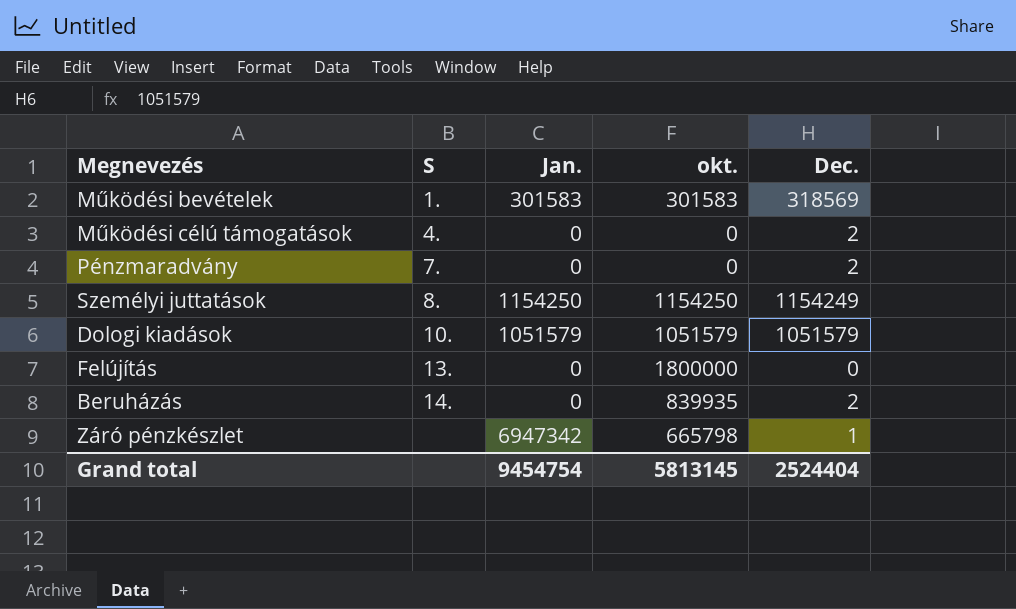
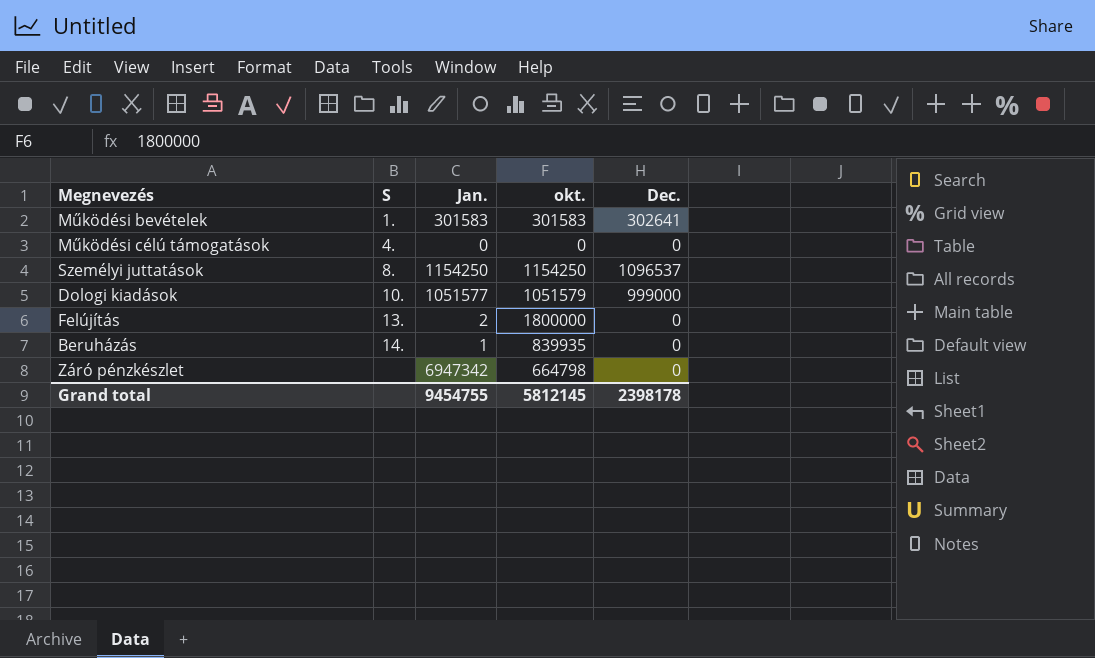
row Pénzmaradvány: 7. | 0 | 0 | 2 -> none
Működési bevételek | Dec.: 318569 -> 302641
Működési célú támogatások | Dec.: 2 -> 0
Személyi juttatások | Dec.: 1154249 -> 1096537
Dologi kiadások | Jan.: 1051579 -> 1051577
Dologi kiadások | Dec.: 1051579 -> 999000
Felújítás | Jan.: 0 -> 2
Beruházás | Jan.: 0 -> 1
Beruházás | Dec.: 2 -> 0
Záró pénzkészlet | okt.: 665798 -> 664798
Záró pénzkészlet | Dec.: 1 -> 0
Grand total | Jan.: 9454754 -> 9454755
Grand total | okt.: 5813145 -> 5812145
Grand total | Dec.: 2524404 -> 2398178

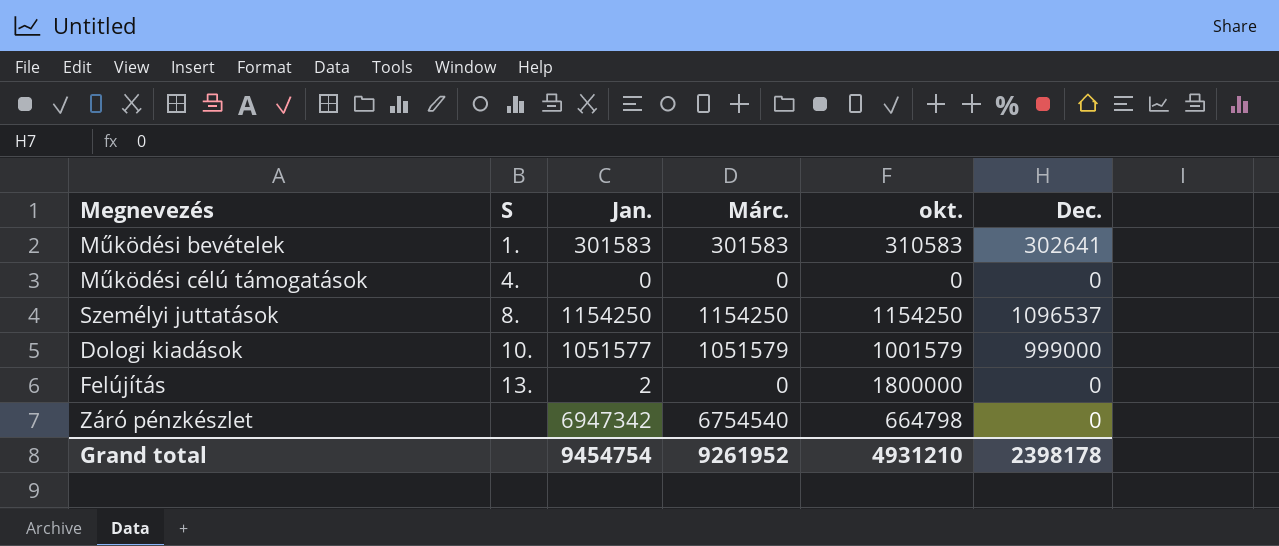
column Márc. | position: none -> 4
row Beruházás: 14. | 1 | 839935 | 0 -> none
Működési bevételek | okt.: 301583 -> 310583
Dologi kiadások | okt.: 1051579 -> 1001579
Grand total | Jan.: 9454755 -> 9454754
Grand total | okt.: 5812145 -> 4931210

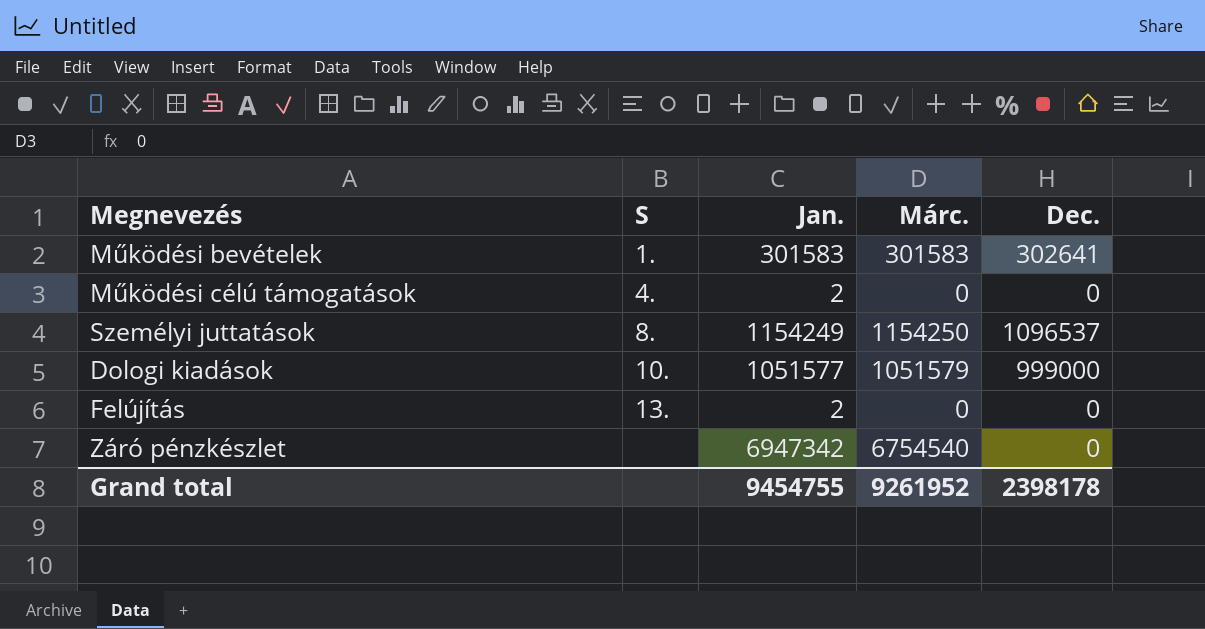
column okt. | position: 5 -> none
Működési célú támogatások | Jan.: 0 -> 2
Személyi juttatások | Jan.: 1154250 -> 1154249
Grand total | Jan.: 9454754 -> 9454755

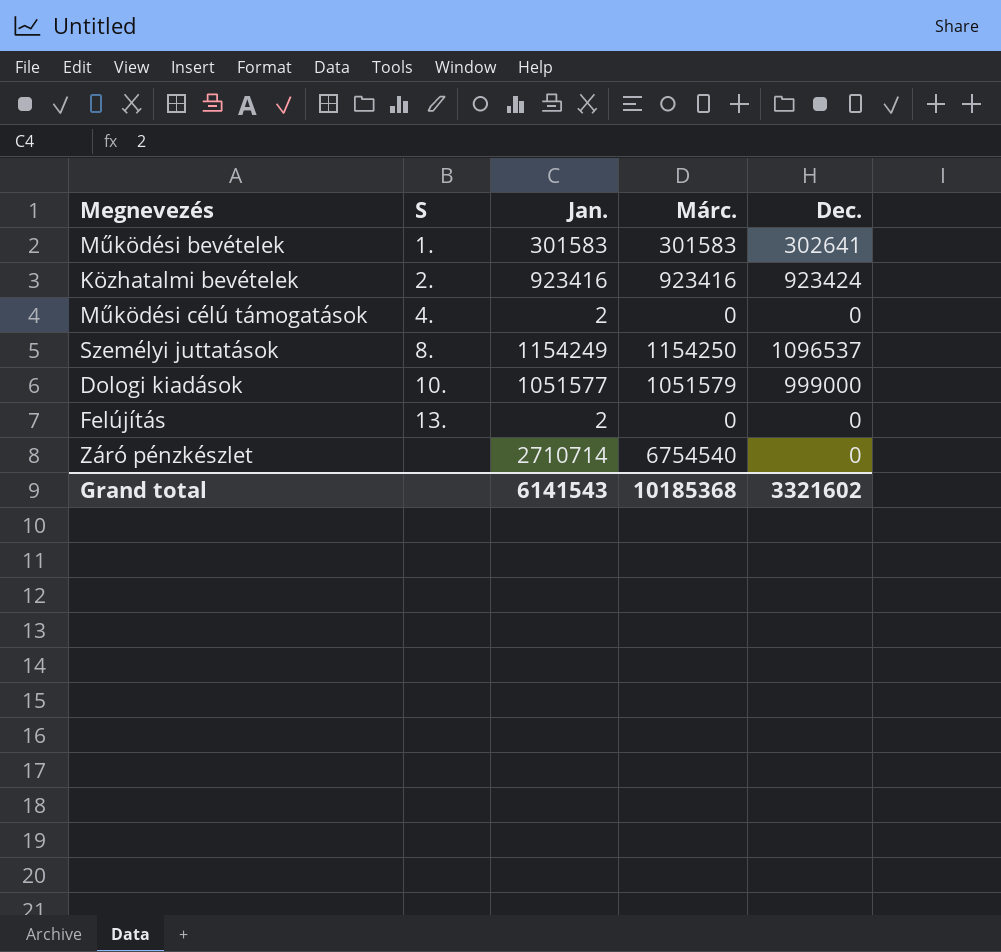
row Közhatalmi bevételek: none -> 2. | 923416 | 923416 | 923424
Záró pénzkészlet | Jan.: 6947342 -> 2710714
Grand total | Jan.: 9454755 -> 6141543
Grand total | Márc.: 9261952 -> 10185368
Grand total | Dec.: 2398178 -> 3321602

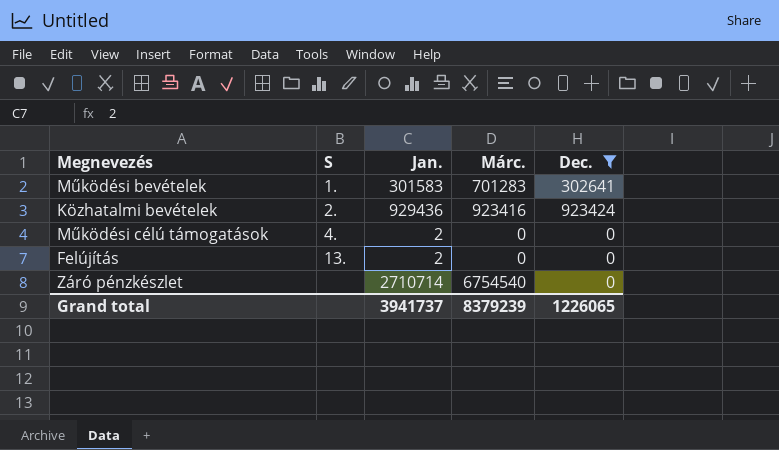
filter: none -> Dec. <= 923424
Működési bevételek | Márc.: 301583 -> 701283
Közhatalmi bevételek | Jan.: 923416 -> 929436
Grand total | Jan.: 6141543 -> 3941737
Grand total | Márc.: 10185368 -> 8379239
Grand total | Dec.: 3321602 -> 1226065

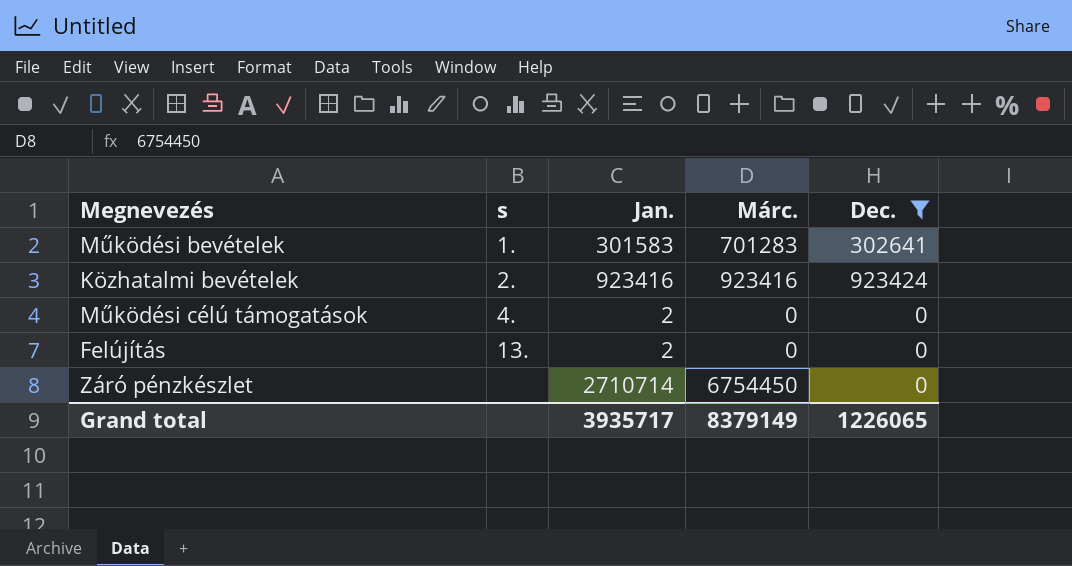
column name: S -> s
Közhatalmi bevételek | Jan.: 929436 -> 923416
Záró pénzkészlet | Márc.: 6754540 -> 6754450
Grand total | Jan.: 3941737 -> 3935717
Grand total | Márc.: 8379239 -> 8379149

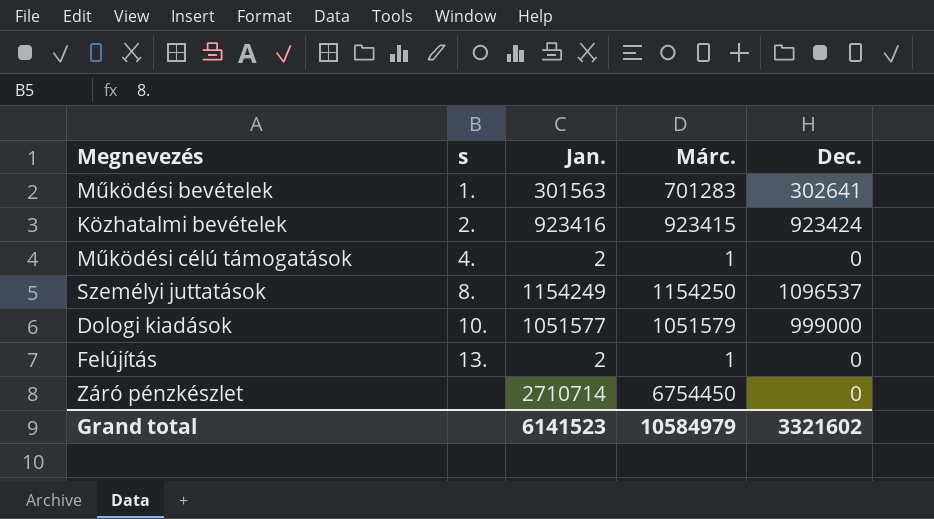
filter: Dec. <= 923424 -> none
Működési bevételek | Jan.: 301583 -> 301563
Közhatalmi bevételek | Márc.: 923416 -> 923415
Működési célú támogatások | Márc.: 0 -> 1
Felújítás | Márc.: 0 -> 1
Grand total | Jan.: 3935717 -> 6141523
Grand total | Márc.: 8379149 -> 10584979
Grand total | Dec.: 1226065 -> 3321602

